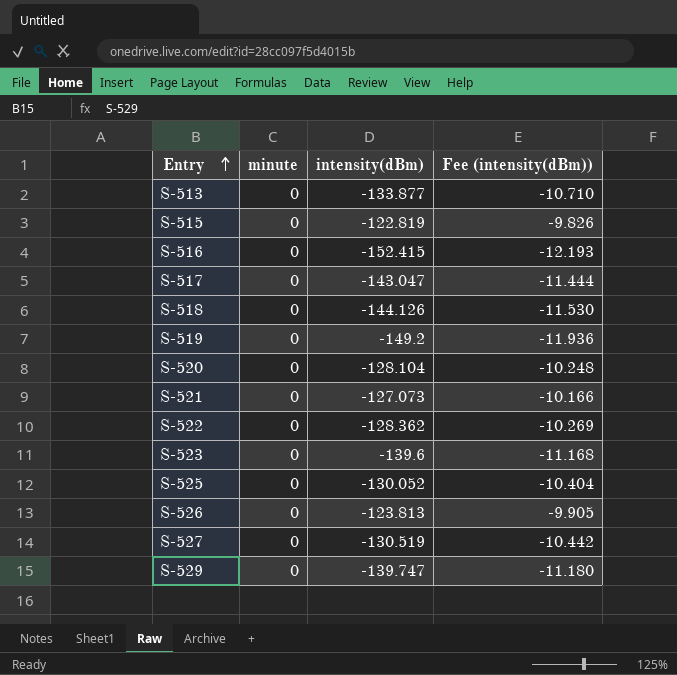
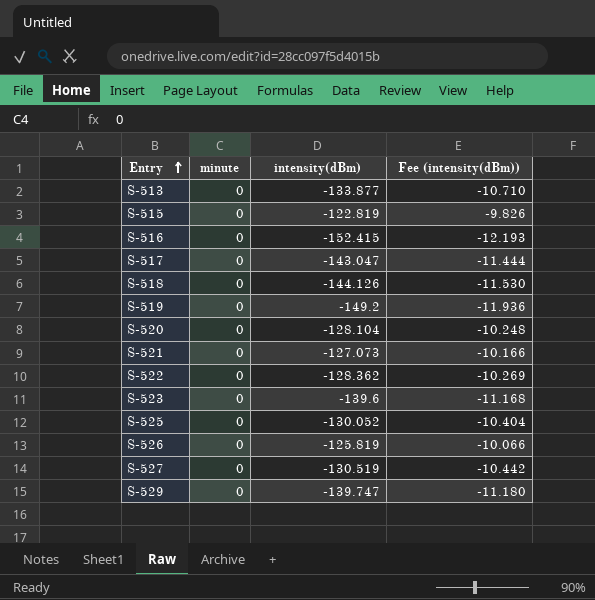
S-526 | intensity(dBm): -123.813 -> -125.819
S-526 | Fee (intensity(dBm)): -9.905 -> -10.066

